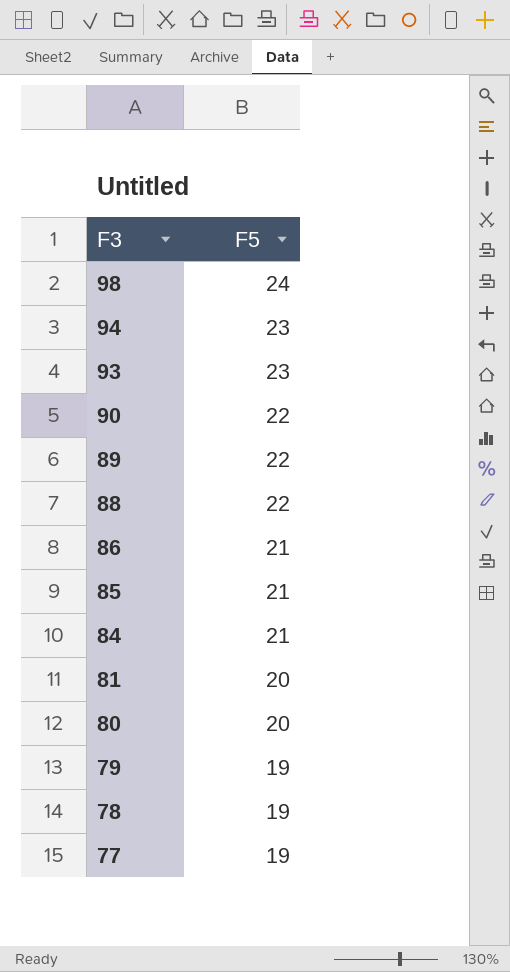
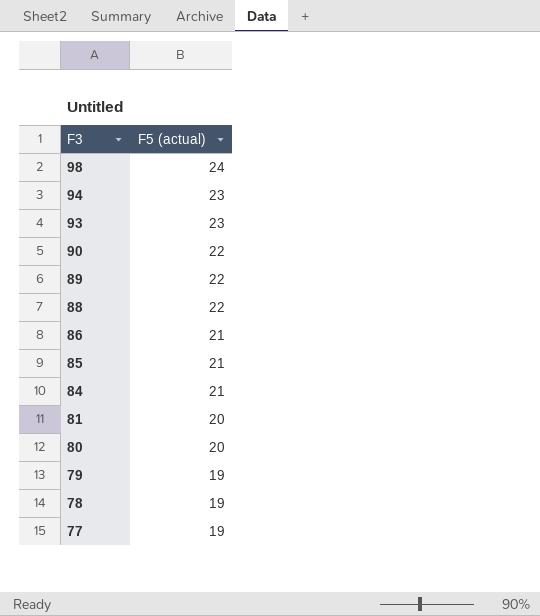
column name: F5 -> F5 (actual)

